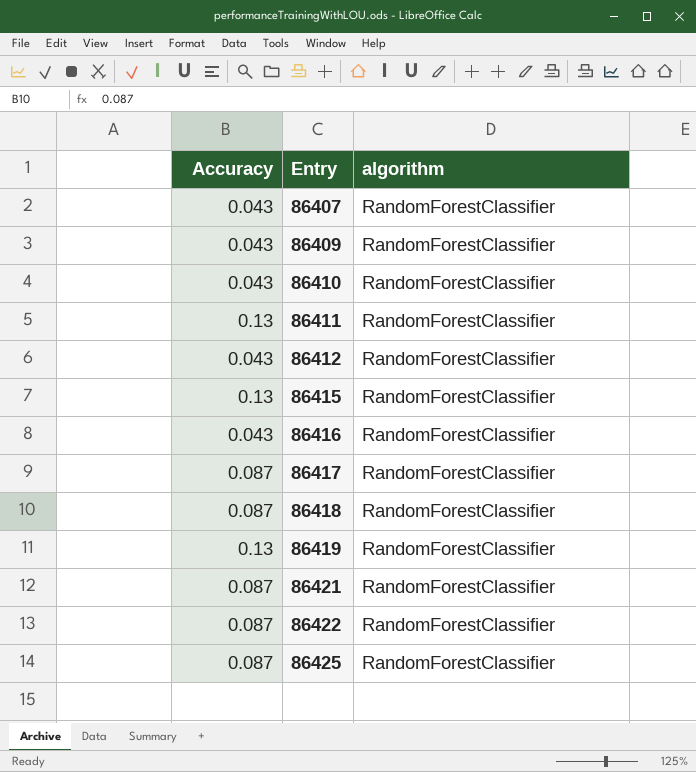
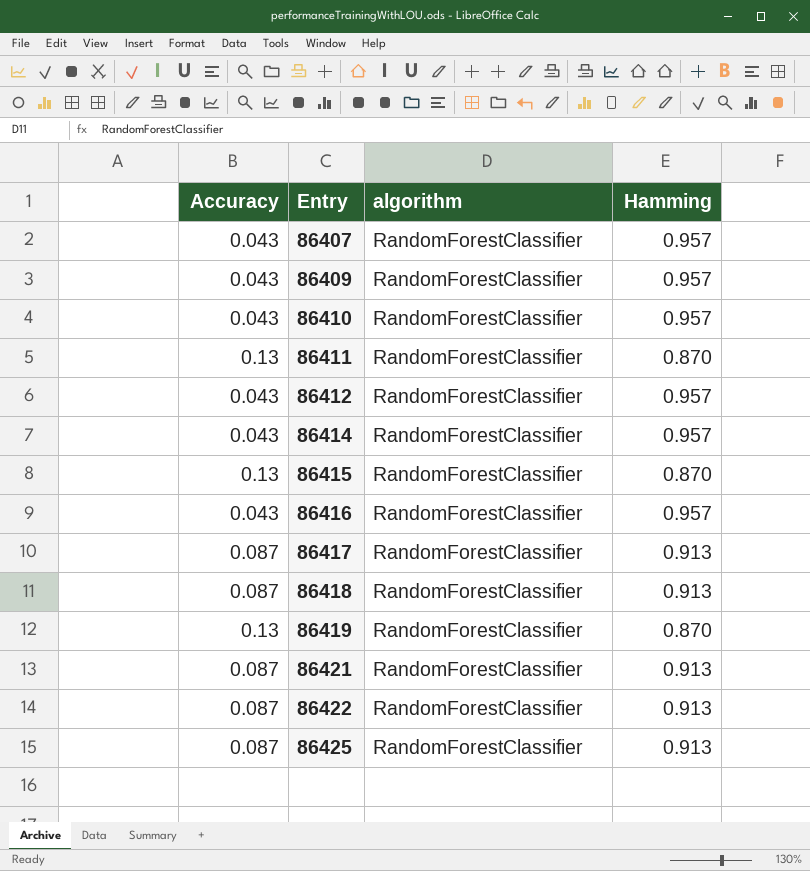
column Hamming | position: none -> 4
row 86414: none -> 0.043 | RandomForestClassifier | 0.957

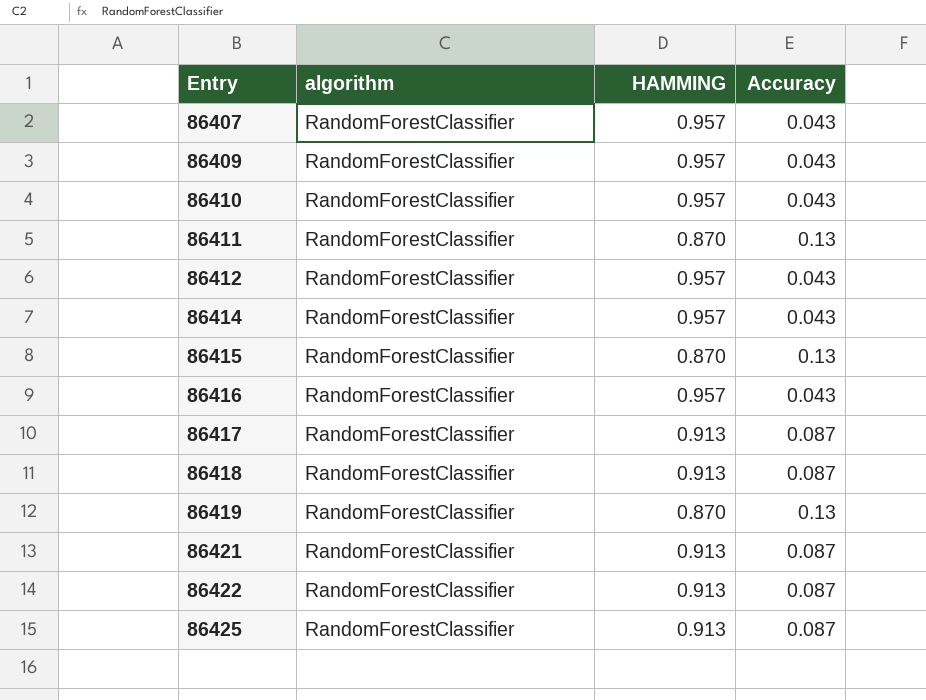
column name: Hamming -> HAMMING
column Accuracy | position: 1 -> 4

